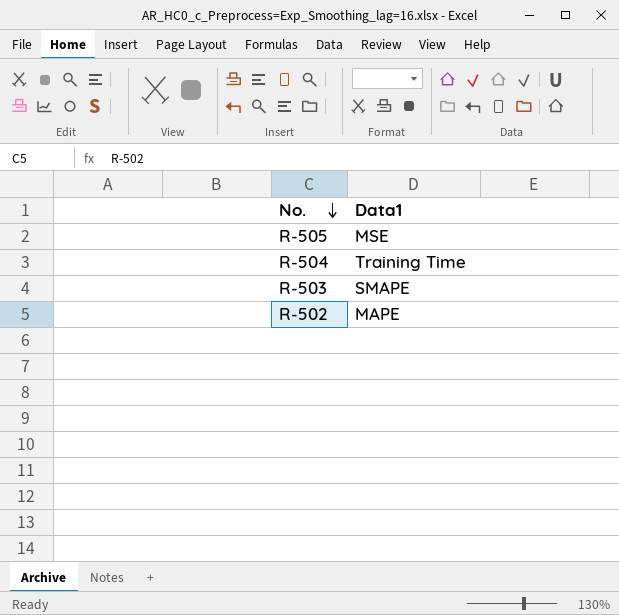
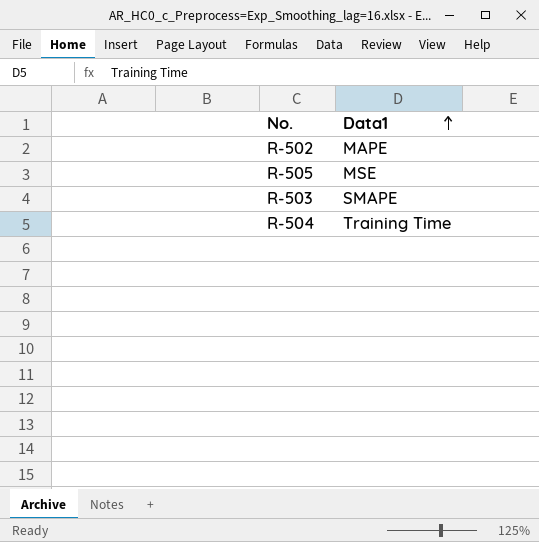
row order: No. descending -> Data1 ascending

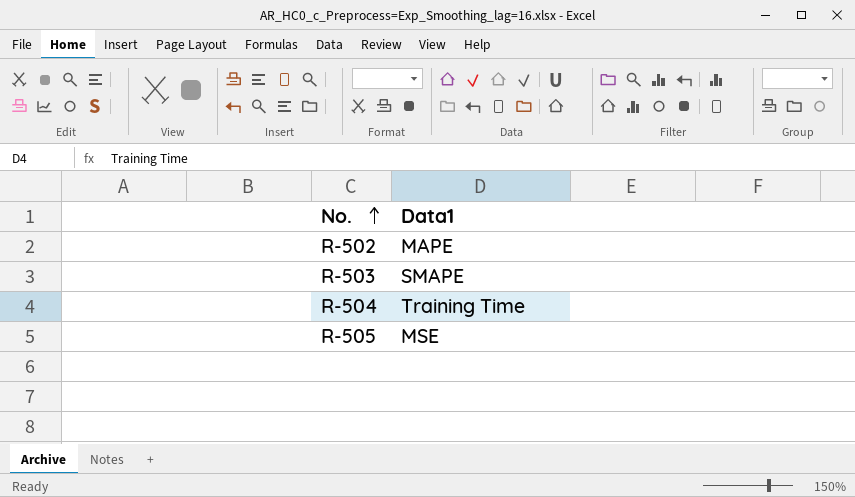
row order: Data1 ascending -> No. ascending

